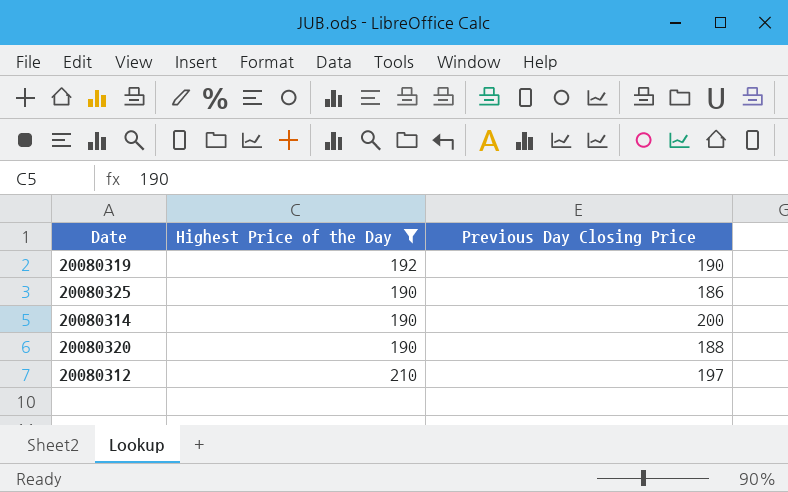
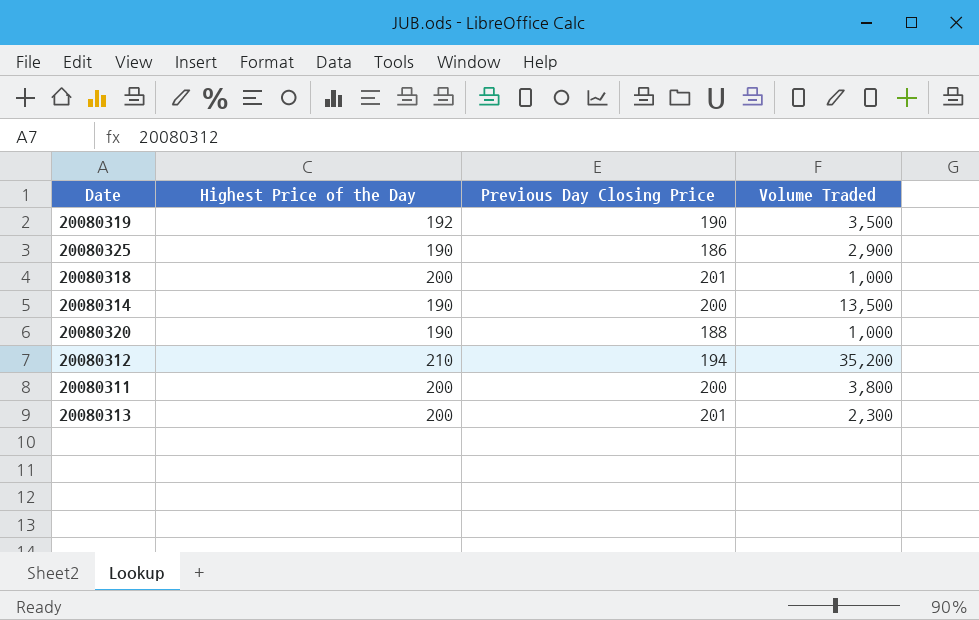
filter: Highest Price of the Day != 200 -> none
column Volume Traded | position: none -> 4
20080312 | Previous Day Closing Price: 197 -> 194

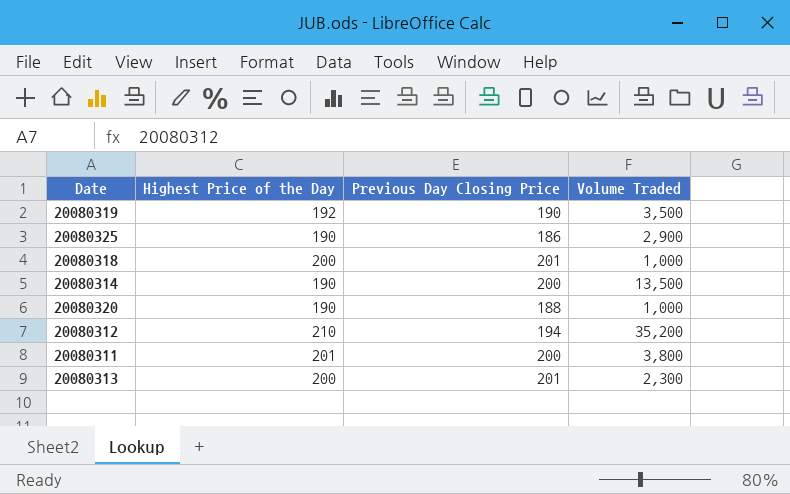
20080311 | Highest Price of the Day: 200 -> 201

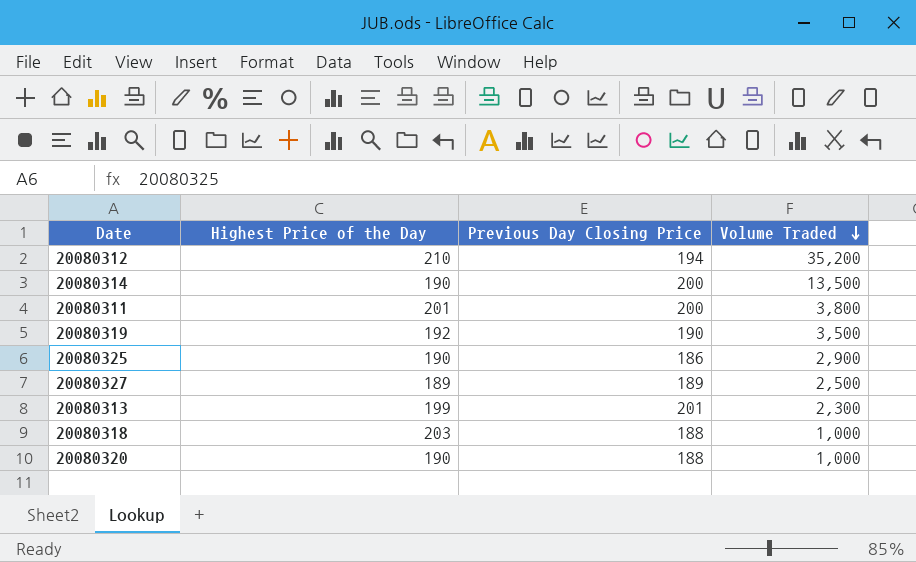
row order: none -> Volume Traded descending
row 20080327: none -> 189 | 189 | 2,500
20080313 | Highest Price of the Day: 200 -> 199
20080318 | Highest Price of the Day: 200 -> 203
20080318 | Previous Day Closing Price: 201 -> 188

